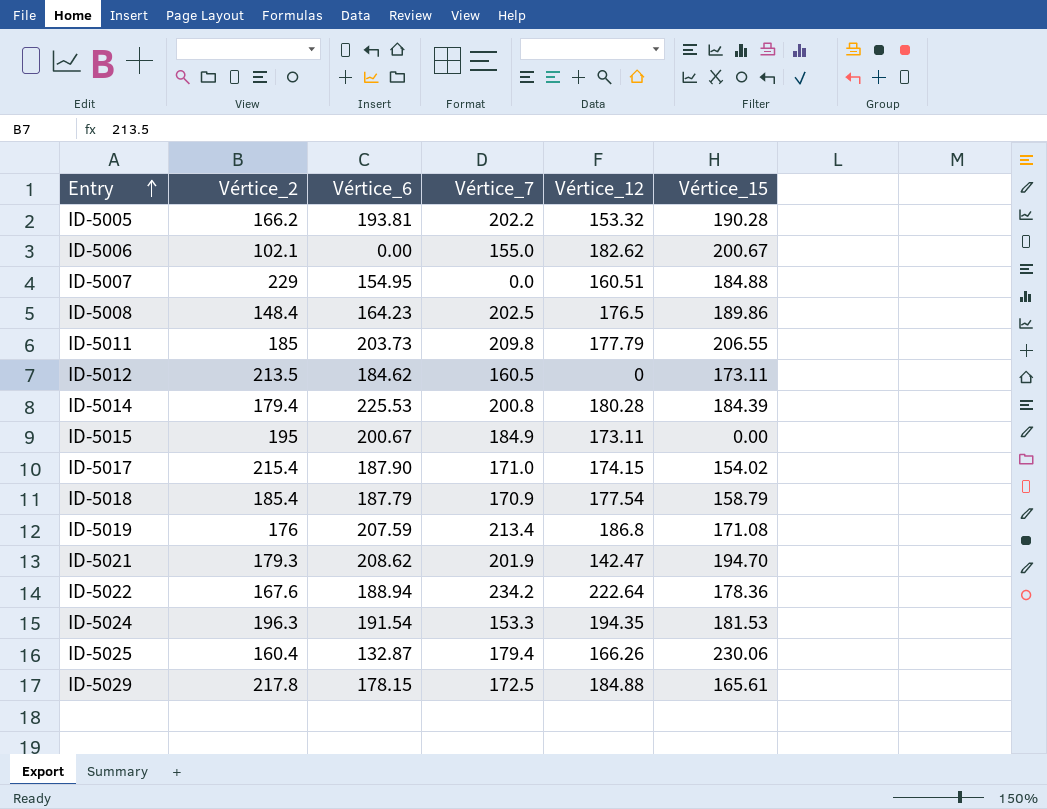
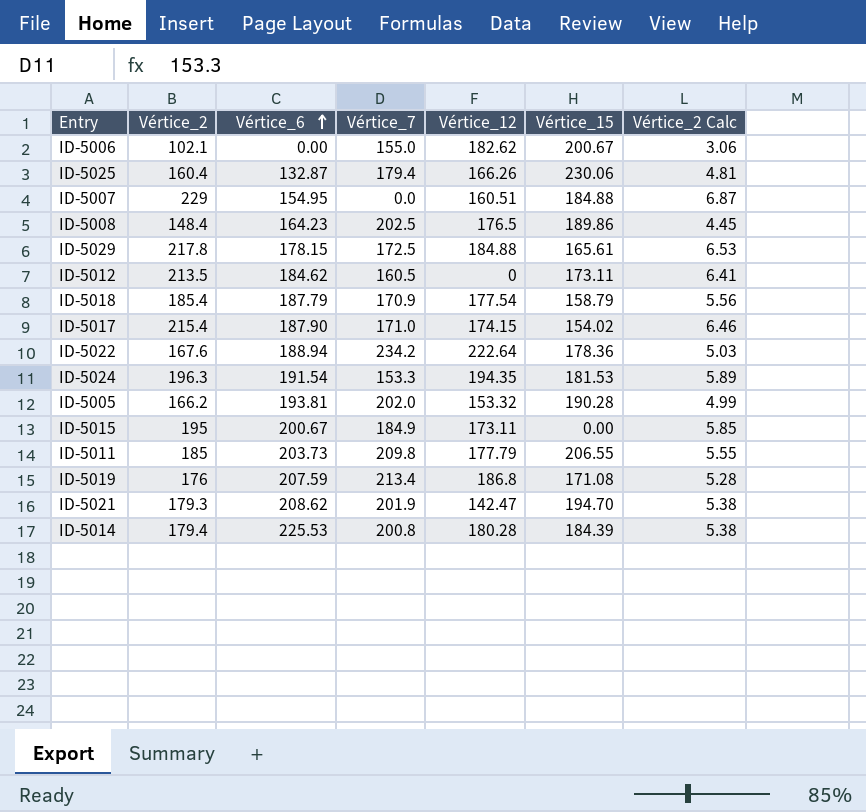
row order: Entry ascending -> Vértice_6 ascending
column Vértice_2 Calc | formula: none -> [Vértice_2] * 0.03
ID-5005 | Vértice_7: 202.2 -> 202.0

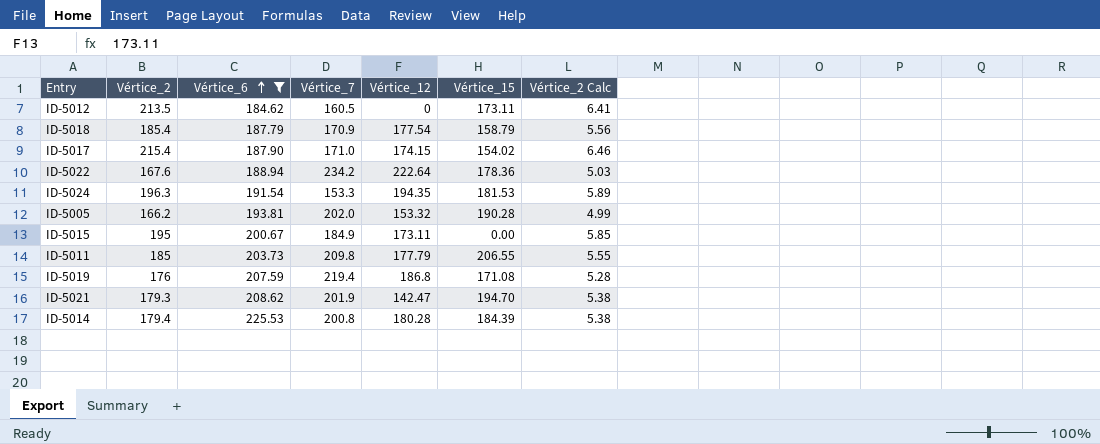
filter: none -> Vértice_6 >= 184.62
ID-5019 | Vértice_7: 213.4 -> 219.4

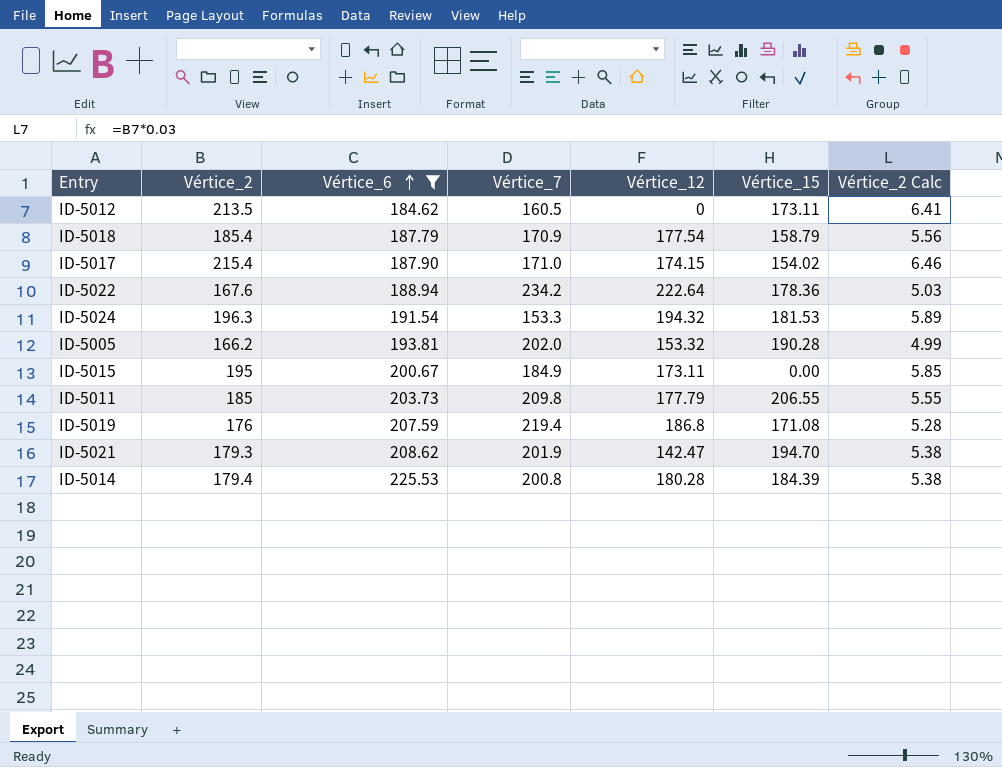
ID-5024 | Vértice_12: 194.35 -> 194.32

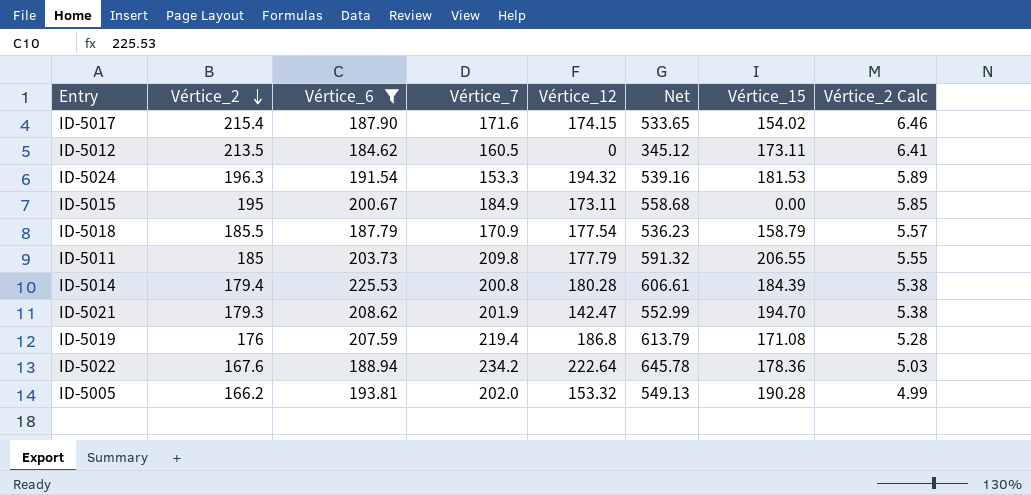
row order: Vértice_6 ascending -> Vértice_2 descending
column Net | formula: none -> [Vértice_6] + [Vértice_7] + [Vértice_12]
ID-5017 | Vértice_7: 171.0 -> 171.6
ID-5018 | Vértice_2: 185.4 -> 185.5
ID-5018 | Vértice_2 Calc: 5.56 -> 5.57

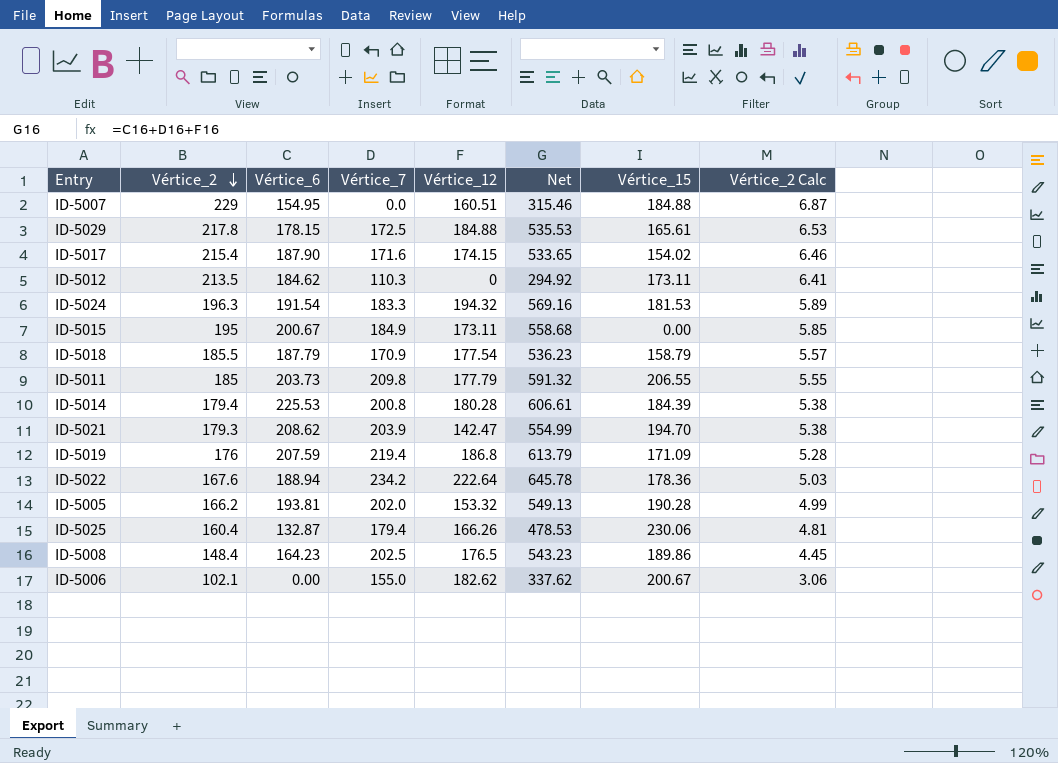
filter: Vértice_6 >= 184.62 -> none
ID-5012 | Vértice_7: 160.5 -> 110.3
ID-5012 | Net: 345.12 -> 294.92
ID-5024 | Vértice_7: 153.3 -> 183.3
ID-5024 | Net: 539.16 -> 569.16
ID-5021 | Vértice_7: 201.9 -> 203.9
ID-5021 | Net: 552.99 -> 554.99
ID-5019 | Vértice_15: 171.08 -> 171.09

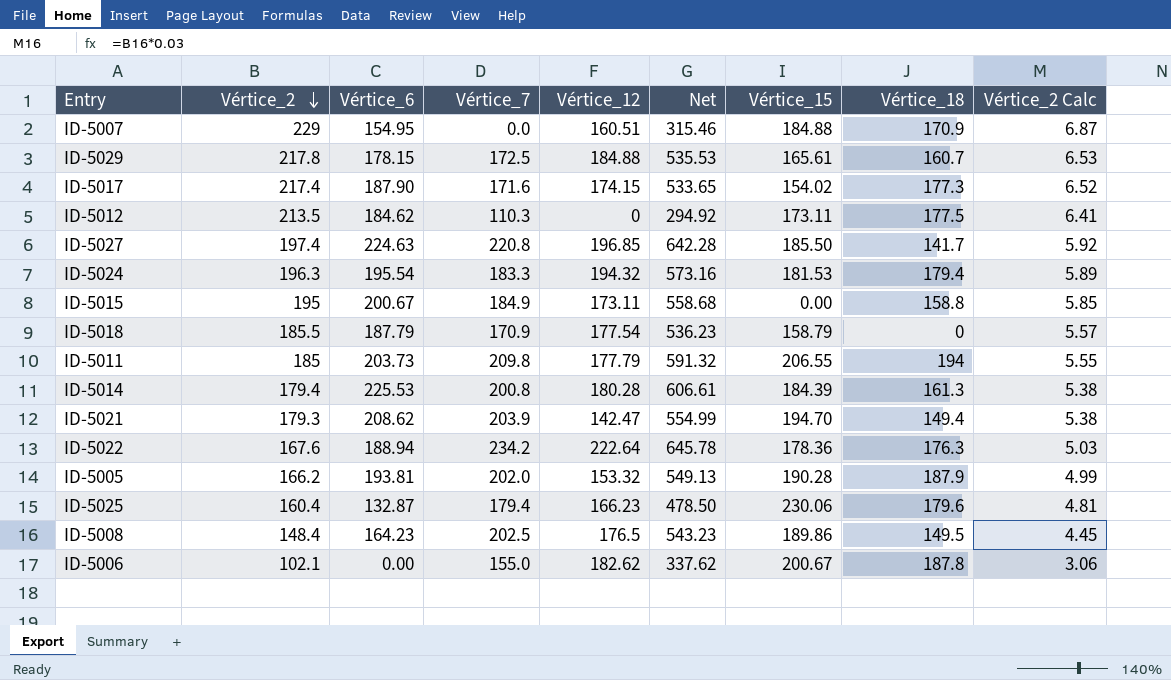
column Vértice_18 | position: none -> 8
row ID-5019: 176 | 207.59 | 219.4 | 186.8 | 613.79 | 171.09 | 5.28 -> none
ID-5017 | Vértice_2: 215.4 -> 217.4
ID-5017 | Vértice_2 Calc: 6.46 -> 6.52
row ID-5027: none -> 197.4 | 224.63 | 220.8 | 196.85 | 642.28 | 185.50 | 141.7 | 5.92
ID-5024 | Vértice_6: 191.54 -> 195.54
ID-5024 | Net: 569.16 -> 573.16
ID-5025 | Vértice_12: 166.26 -> 166.23
ID-5025 | Net: 478.53 -> 478.50

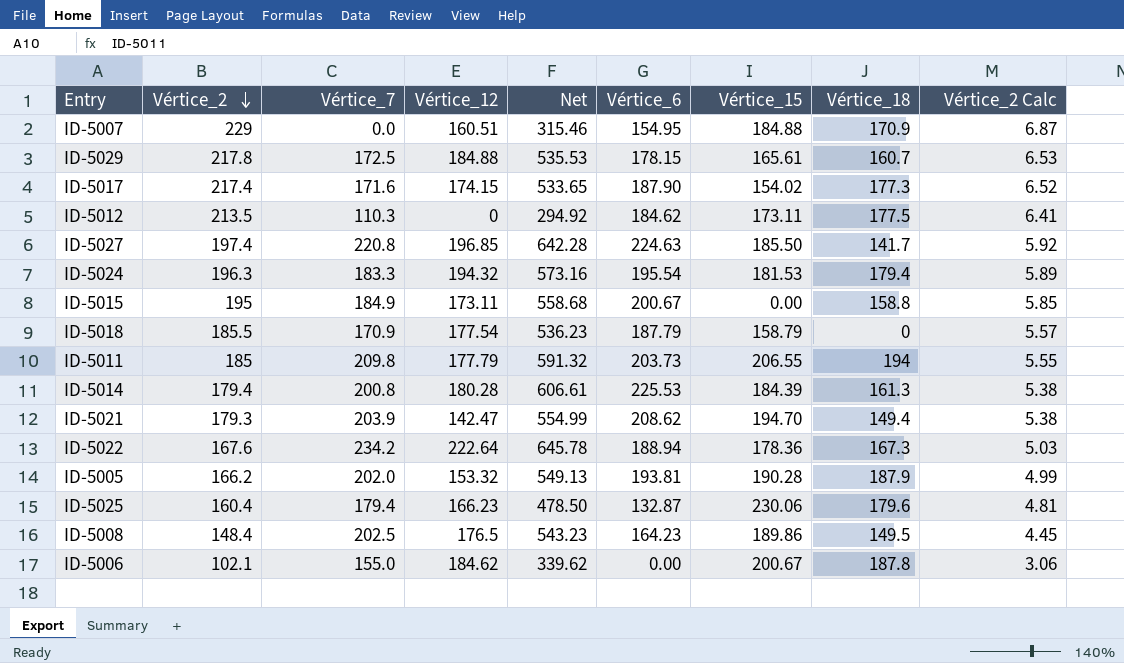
column Vértice_6 | position: 3 -> 6
ID-5022 | Vértice_18: 176.3 -> 167.3
ID-5006 | Vértice_12: 182.62 -> 184.62
ID-5006 | Net: 337.62 -> 339.62

